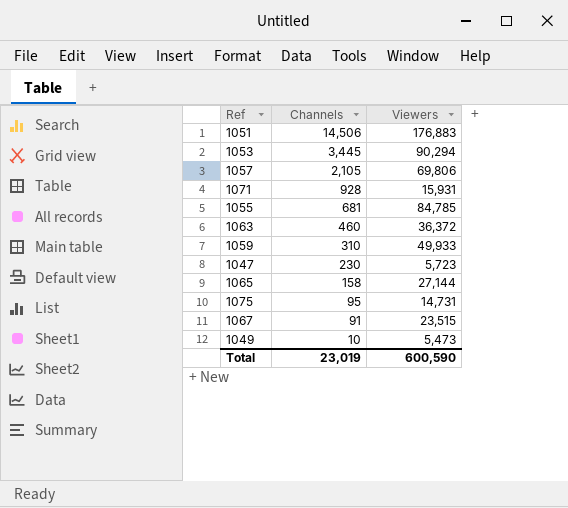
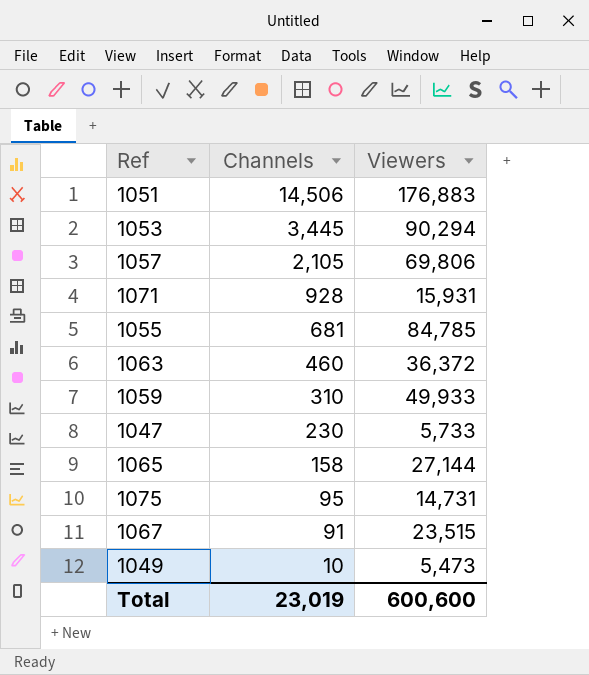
1047 | Viewers: 5,723 -> 5,733
Total | Viewers: 600,590 -> 600,600

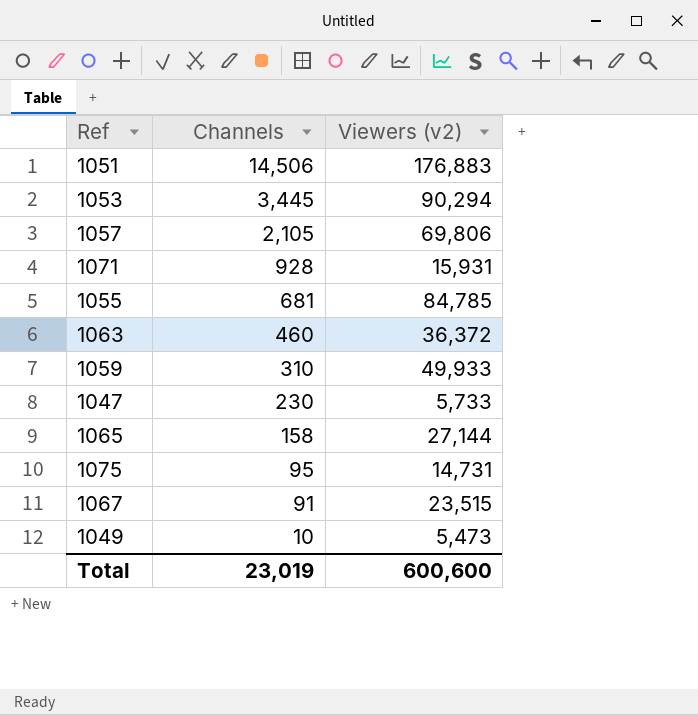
column name: Viewers -> Viewers (v2)

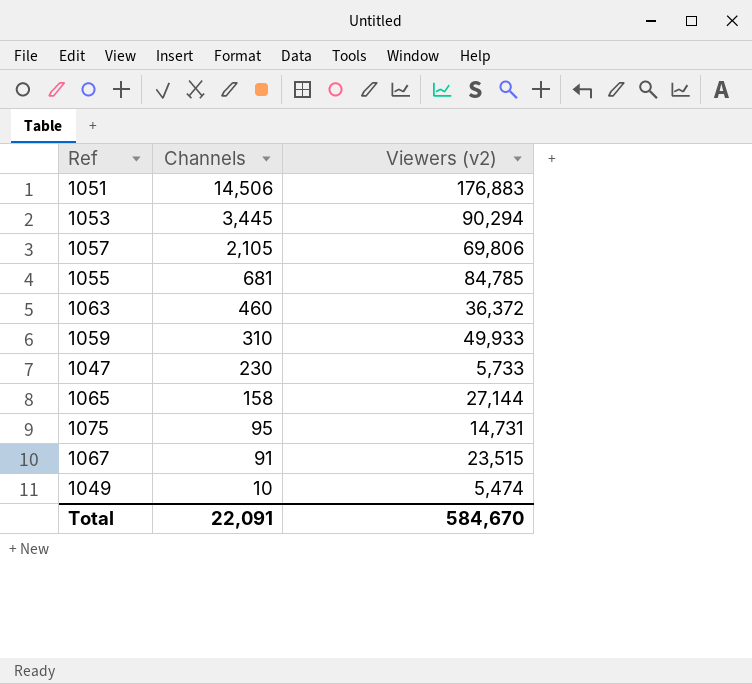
row 1071: 928 | 15,931 -> none
1049 | Viewers (v2): 5,473 -> 5,474
Total | Channels: 23,019 -> 22,091
Total | Viewers (v2): 600,600 -> 584,670

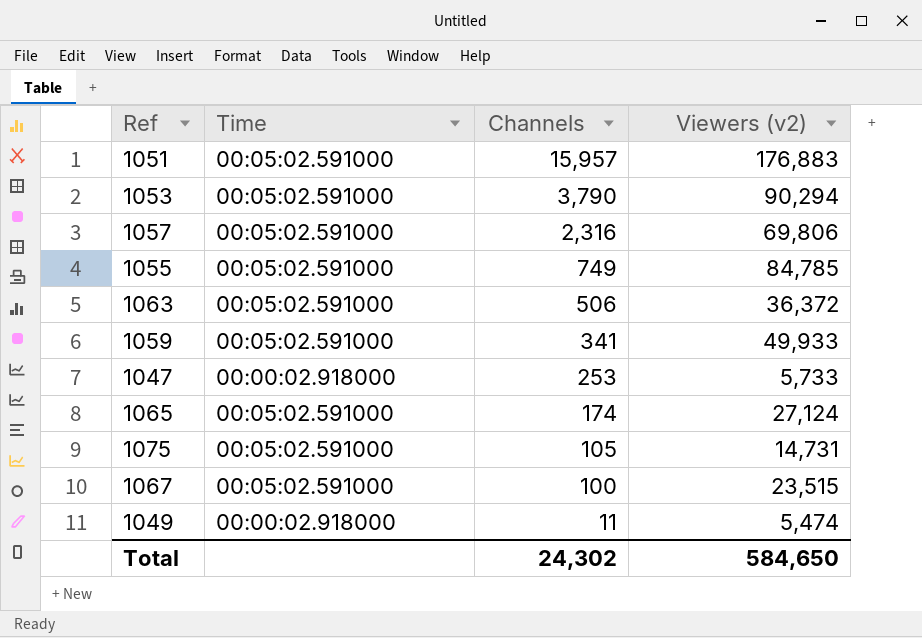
column Time | position: none -> 2
1051 | Channels: 14,506 -> 15,957
1053 | Channels: 3,445 -> 3,790
1057 | Channels: 2,105 -> 2,316
1055 | Channels: 681 -> 749
1063 | Channels: 460 -> 506
1059 | Channels: 310 -> 341
1047 | Channels: 230 -> 253
1065 | Channels: 158 -> 174
1065 | Viewers (v2): 27,144 -> 27,124
1075 | Channels: 95 -> 105
1067 | Channels: 91 -> 100
1049 | Channels: 10 -> 11
Total | Channels: 22,091 -> 24,302
Total | Viewers (v2): 584,670 -> 584,650

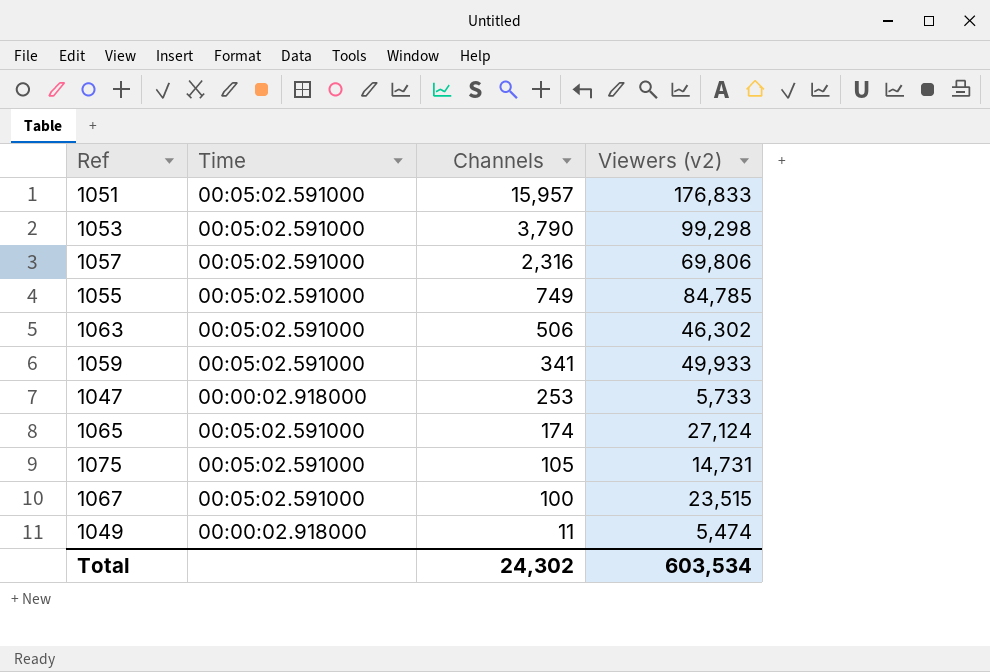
1051 | Viewers (v2): 176,883 -> 176,833
1053 | Viewers (v2): 90,294 -> 99,298
1063 | Viewers (v2): 36,372 -> 46,302
Total | Viewers (v2): 584,650 -> 603,534

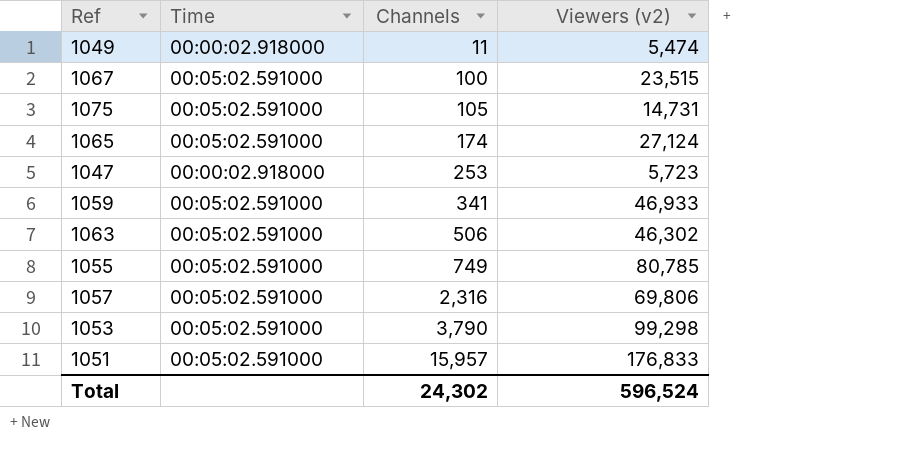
row order: Channels descending -> Channels ascending
1047 | Viewers (v2): 5,733 -> 5,723
1059 | Viewers (v2): 49,933 -> 46,933
1055 | Viewers (v2): 84,785 -> 80,785
Total | Viewers (v2): 603,534 -> 596,524

